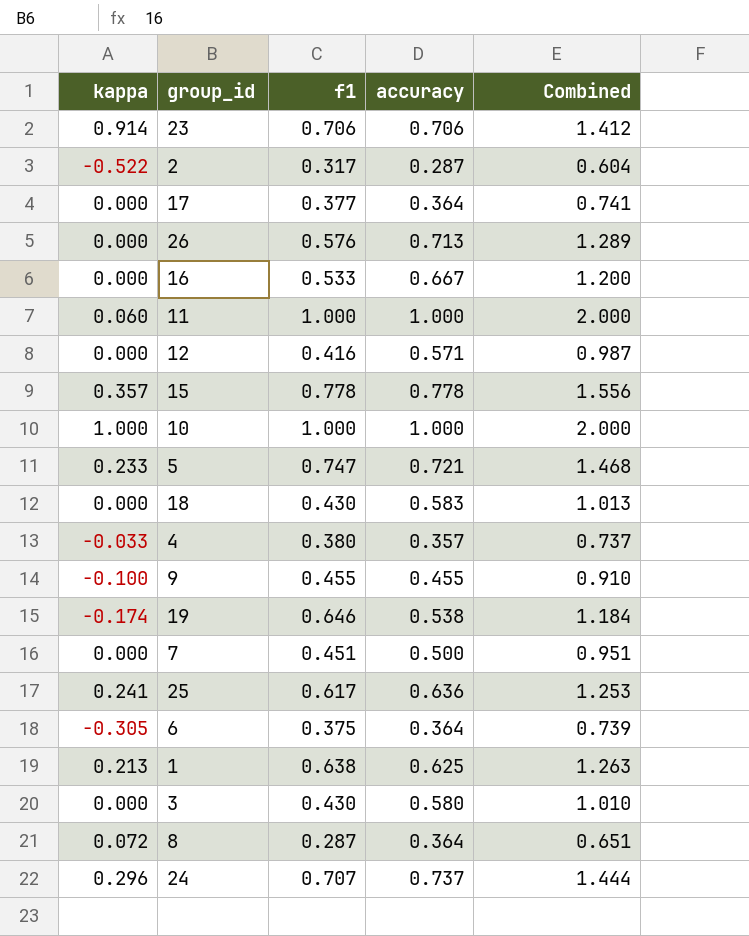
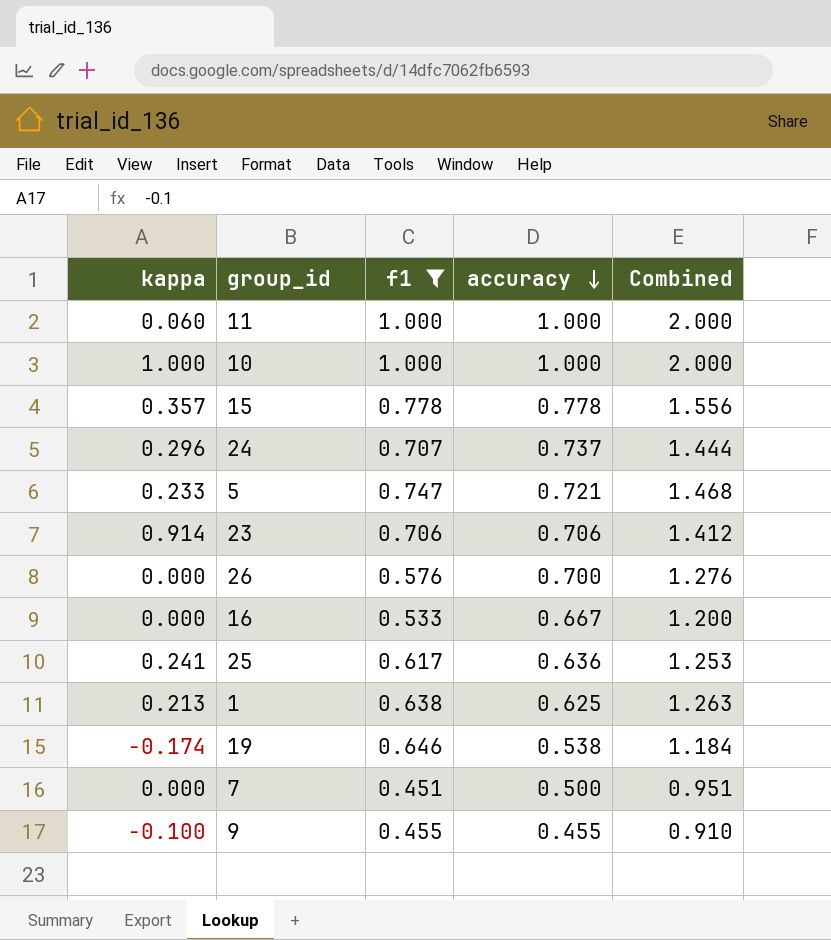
filter: none -> f1 >= 0.451
row order: none -> accuracy descending
26 | accuracy: 0.713 -> 0.700
26 | Combined: 1.289 -> 1.276

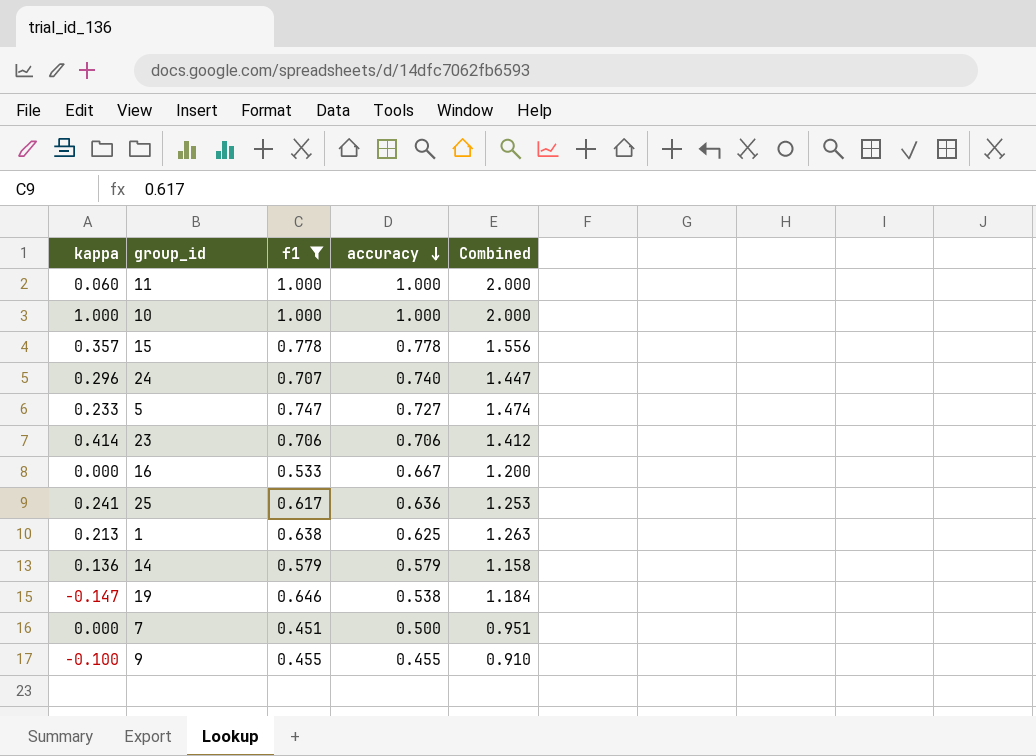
row 26: 0.000 | 0.576 | 0.700 | 1.276 -> none
24 | accuracy: 0.737 -> 0.740
24 | Combined: 1.444 -> 1.447
5 | accuracy: 0.721 -> 0.727
5 | Combined: 1.468 -> 1.474
23 | kappa: 0.914 -> 0.414
row 14: none -> 0.136 | 0.579 | 0.579 | 1.158
19 | kappa: -0.174 -> -0.147

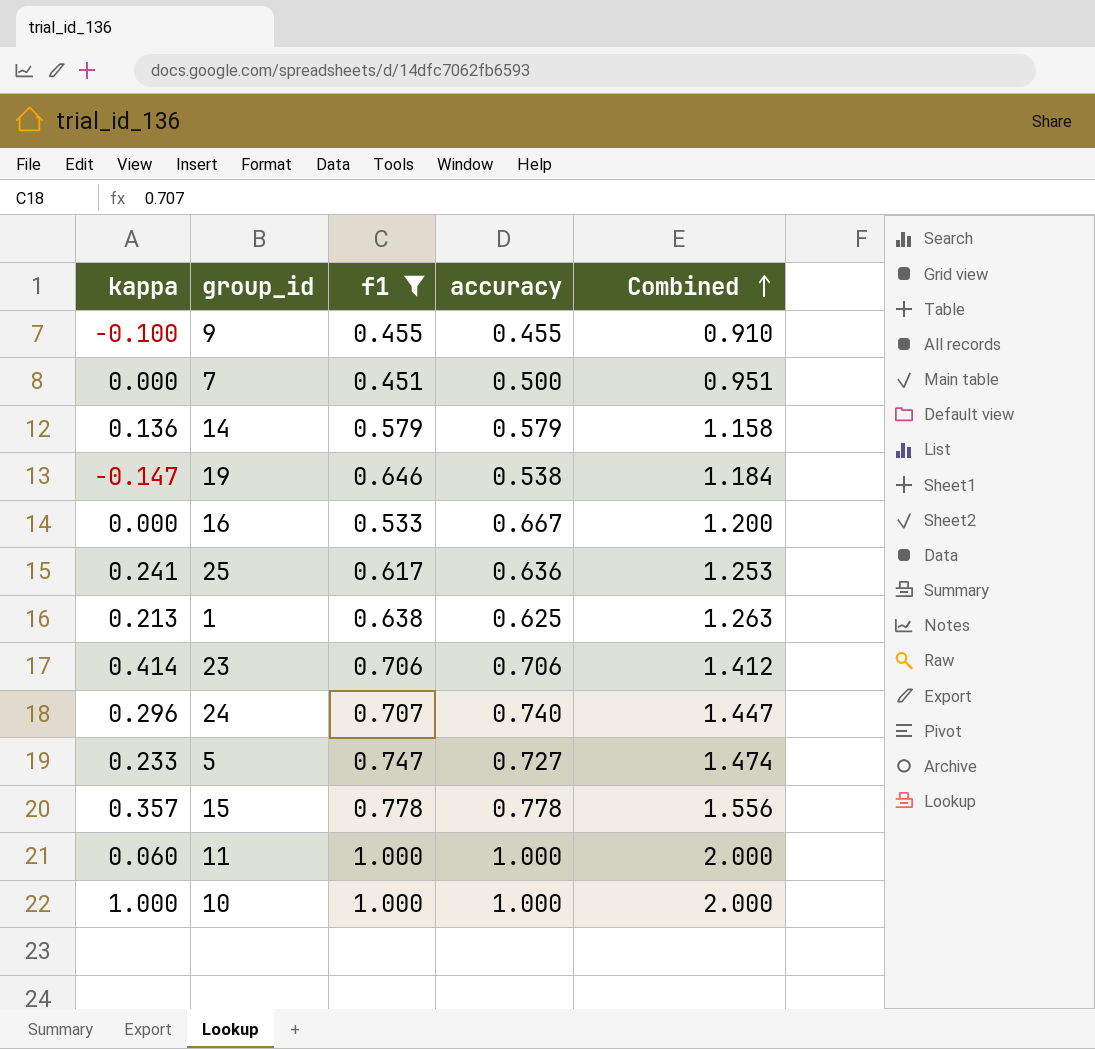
row order: accuracy descending -> Combined ascending

